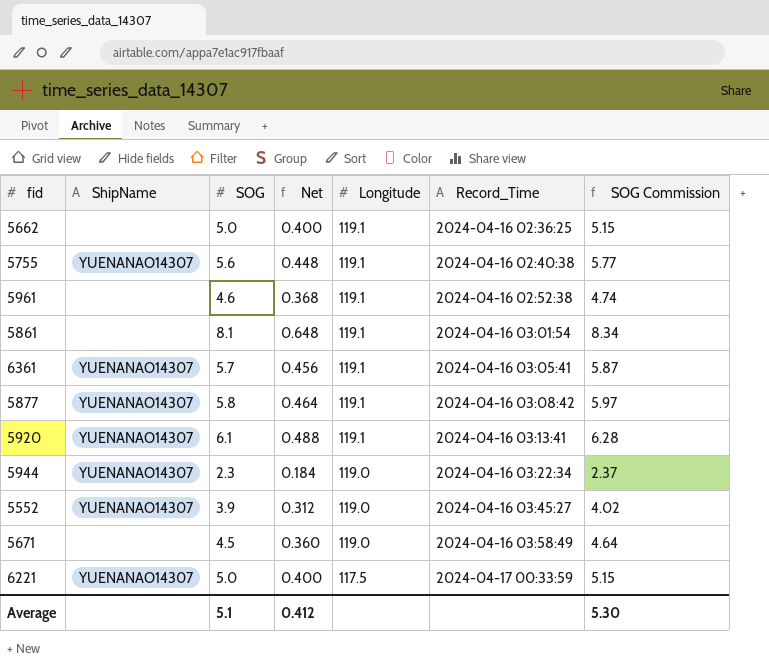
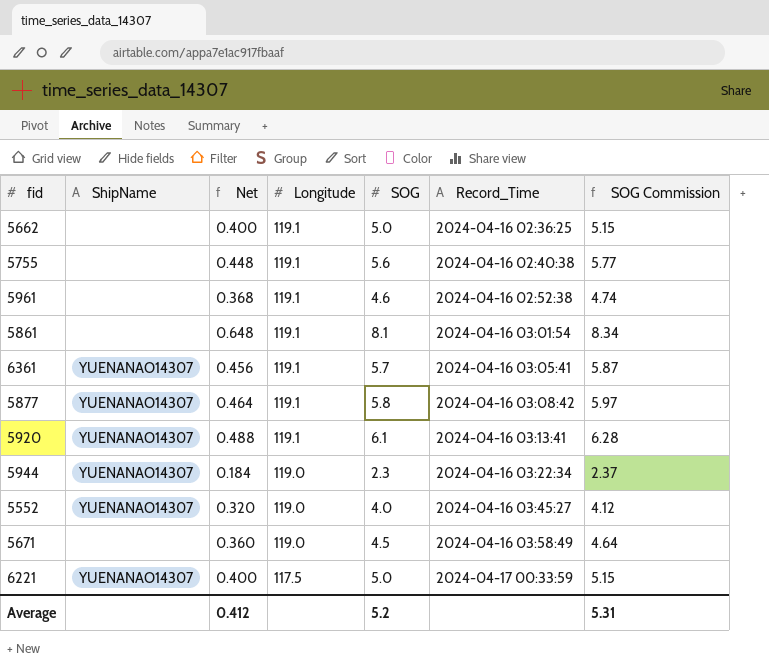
column SOG | position: 3 -> 5
5755 | ShipName: YUENANAO14307 -> none
5552 | Net: 0.312 -> 0.320
5552 | SOG: 3.9 -> 4.0
5552 | SOG Commission: 4.02 -> 4.12
Average | SOG: 5.1 -> 5.2
Average | SOG Commission: 5.30 -> 5.31

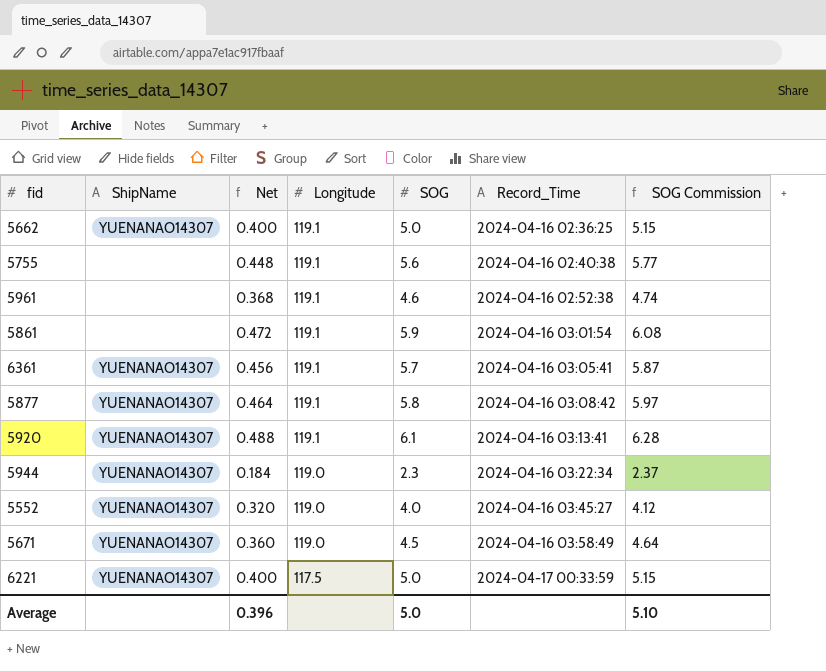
5662 | ShipName: none -> YUENANAO14307
5861 | Net: 0.648 -> 0.472
5861 | SOG: 8.1 -> 5.9
5861 | SOG Commission: 8.34 -> 6.08
5671 | ShipName: none -> YUENANAO14307
Average | Net: 0.412 -> 0.396
Average | SOG: 5.2 -> 5.0
Average | SOG Commission: 5.31 -> 5.10

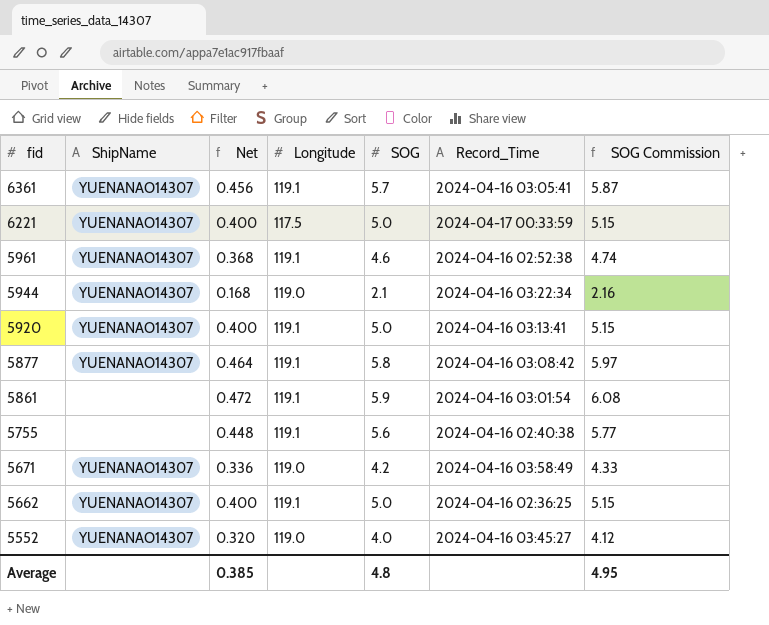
row order: Longitude descending -> fid descending
5961 | ShipName: none -> YUENANAO14307
5944 | Net: 0.184 -> 0.168
5944 | SOG: 2.3 -> 2.1
5944 | SOG Commission: 2.37 -> 2.16
5920 | Net: 0.488 -> 0.400
5920 | SOG: 6.1 -> 5.0
5920 | SOG Commission: 6.28 -> 5.15
5671 | Net: 0.360 -> 0.336
5671 | SOG: 4.5 -> 4.2
5671 | SOG Commission: 4.64 -> 4.33
Average | Net: 0.396 -> 0.385
Average | SOG: 5.0 -> 4.8
Average | SOG Commission: 5.10 -> 4.95

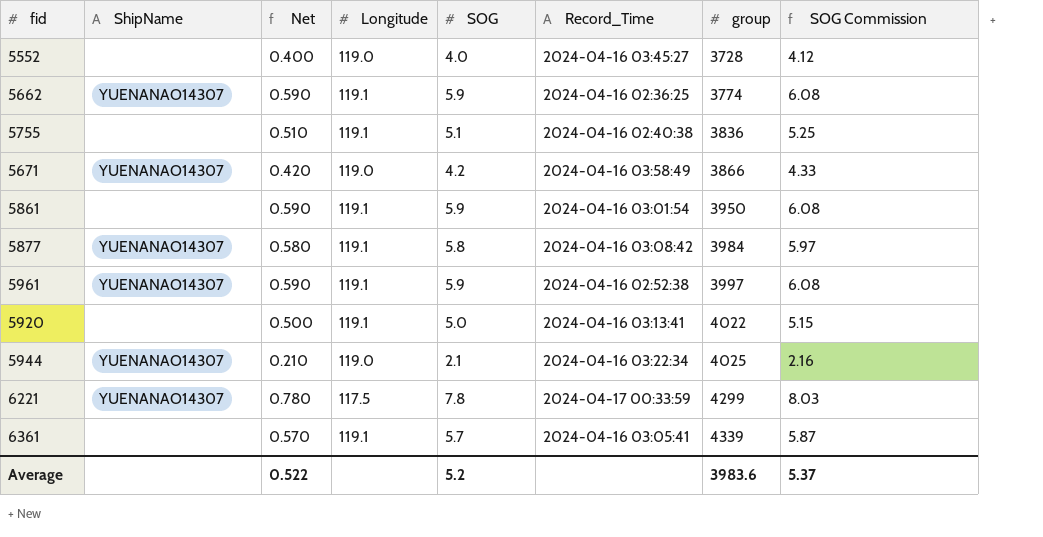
row order: fid descending -> group ascending
column Net | formula: [SOG] * 0.08 -> [SOG] * 0.1
column group | position: none -> 7
5552 | ShipName: YUENANAO14307 -> none
5662 | SOG: 5.0 -> 5.9
5662 | SOG Commission: 5.15 -> 6.08
5755 | SOG: 5.6 -> 5.1
5755 | SOG Commission: 5.77 -> 5.25
5961 | SOG: 4.6 -> 5.9
5961 | SOG Commission: 4.74 -> 6.08
5920 | ShipName: YUENANAO14307 -> none
6221 | SOG: 5.0 -> 7.8
6221 | SOG Commission: 5.15 -> 8.03
6361 | ShipName: YUENANAO14307 -> none
Average | Net: 0.385 -> 0.522
Average | SOG: 4.8 -> 5.2
Average | SOG Commission: 4.95 -> 5.37

